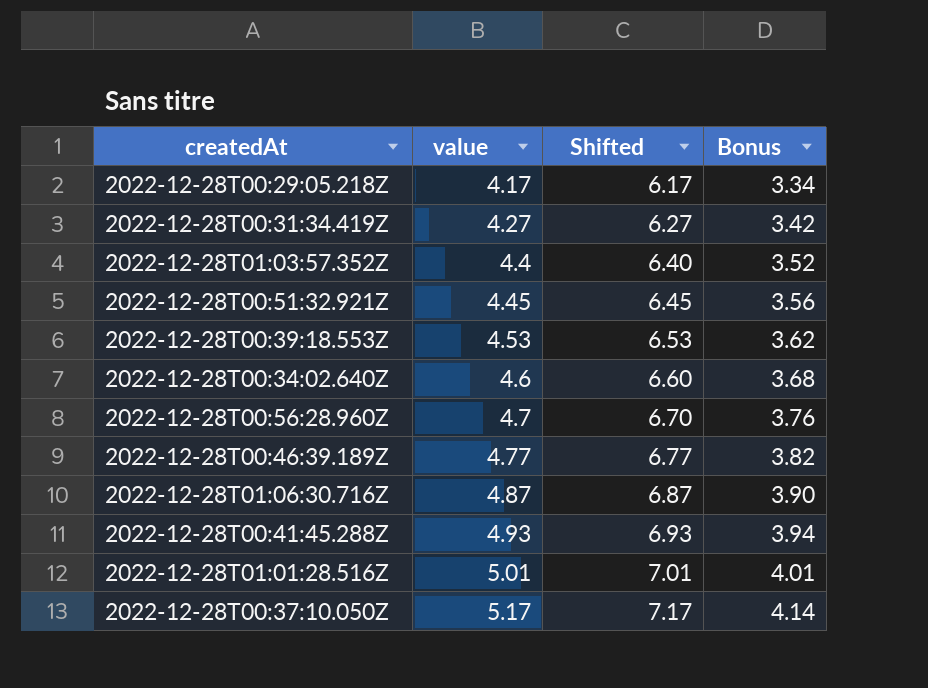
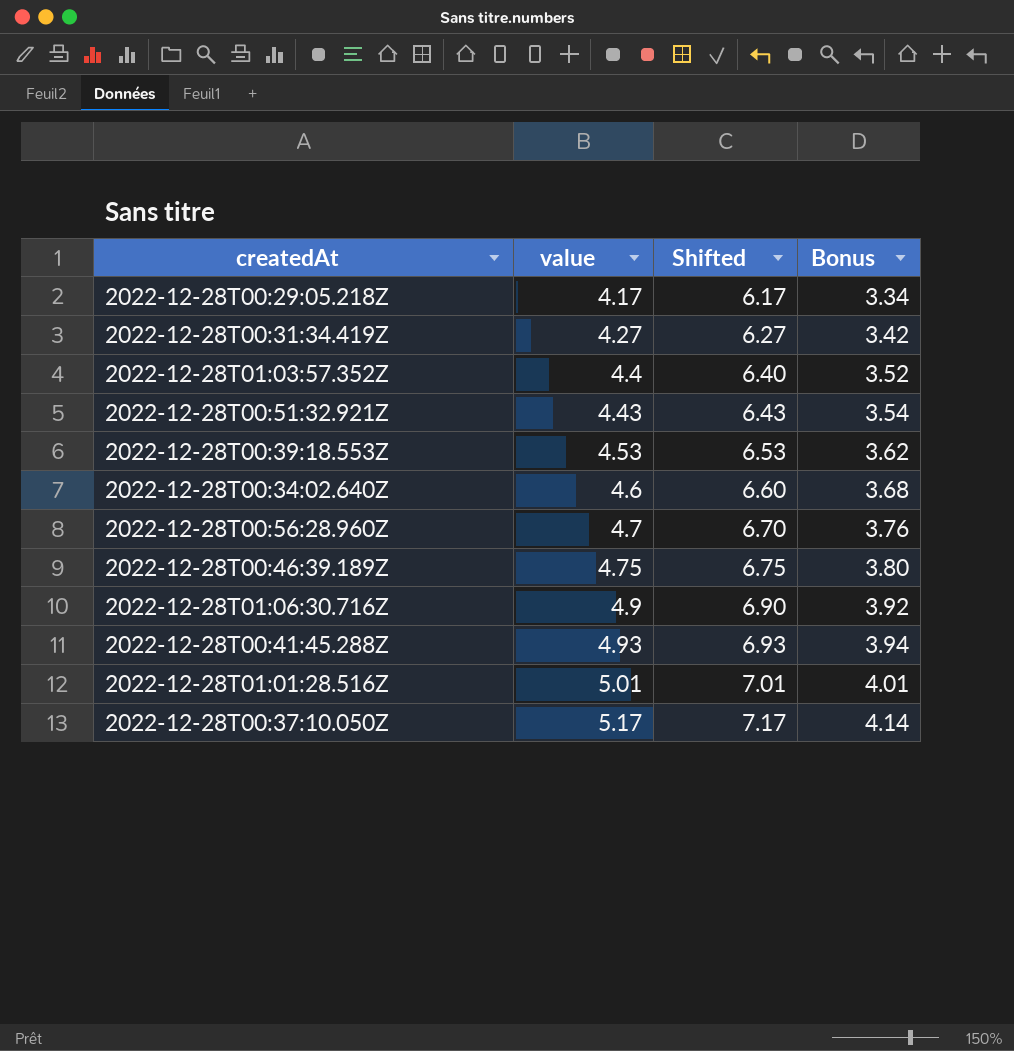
2022-12-28T00:51:32.921Z | value: 4.45 -> 4.43
2022-12-28T00:51:32.921Z | Shifted: 6.45 -> 6.43
2022-12-28T00:51:32.921Z | Bonus: 3.56 -> 3.54
2022-12-28T00:46:39.189Z | value: 4.77 -> 4.75
2022-12-28T00:46:39.189Z | Shifted: 6.77 -> 6.75
2022-12-28T00:46:39.189Z | Bonus: 3.82 -> 3.80
2022-12-28T01:06:30.716Z | value: 4.87 -> 4.9
2022-12-28T01:06:30.716Z | Shifted: 6.87 -> 6.90
2022-12-28T01:06:30.716Z | Bonus: 3.90 -> 3.92

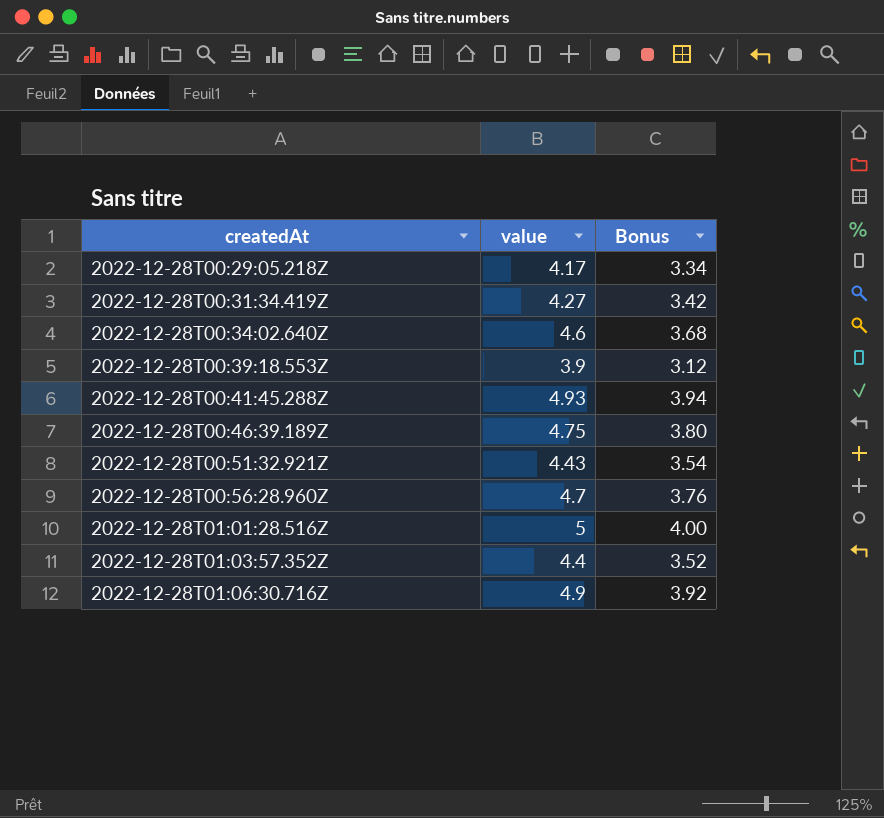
row order: value ascending -> createdAt ascending
column Shifted | formula: [value] + 2 -> none
row 2022-12-28T00:37:10.050Z: 5.17 | 7.17 | 4.14 -> none
2022-12-28T00:39:18.553Z | value: 4.53 -> 3.9
2022-12-28T00:39:18.553Z | Bonus: 3.62 -> 3.12
2022-12-28T01:01:28.516Z | value: 5.01 -> 5
2022-12-28T01:01:28.516Z | Bonus: 4.01 -> 4.00

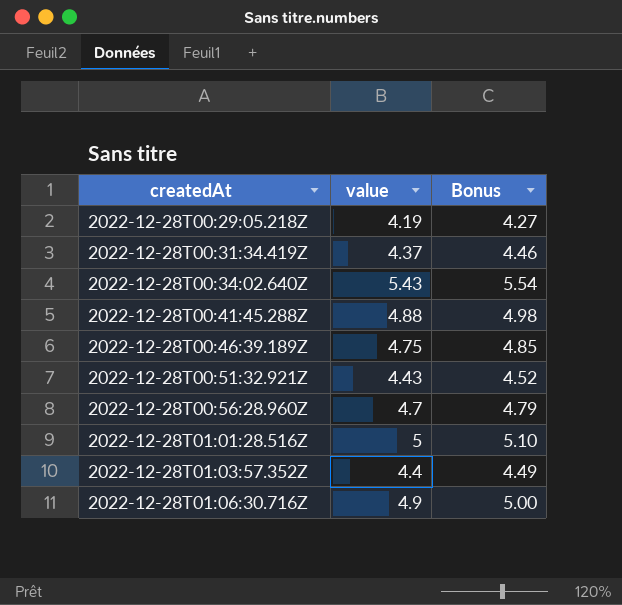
column Bonus | formula: [value] * 0.8 -> [value] * 1.02
row 2022-12-28T00:39:18.553Z: 3.9 | 3.12 -> none
2022-12-28T00:29:05.218Z | value: 4.17 -> 4.19
2022-12-28T00:31:34.419Z | value: 4.27 -> 4.37
2022-12-28T00:34:02.640Z | value: 4.6 -> 5.43
2022-12-28T00:41:45.288Z | value: 4.93 -> 4.88

